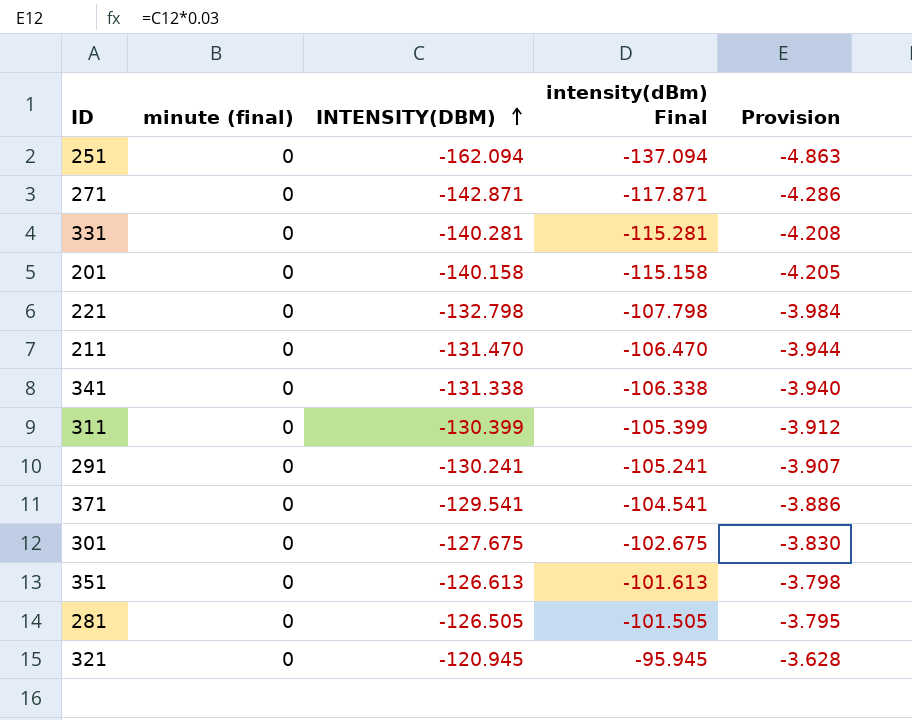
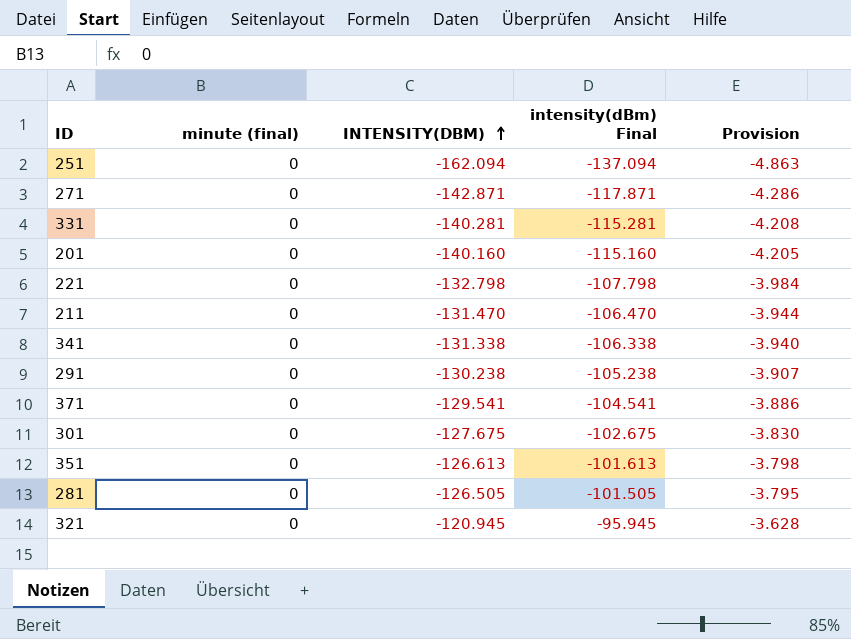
row 311: 0 | -130.399 | -105.399 | -3.912 -> none
201 | INTENSITY(DBM): -140.158 -> -140.160
201 | intensity(dBm) Final: -115.158 -> -115.160
291 | INTENSITY(DBM): -130.241 -> -130.238
291 | intensity(dBm) Final: -105.241 -> -105.238

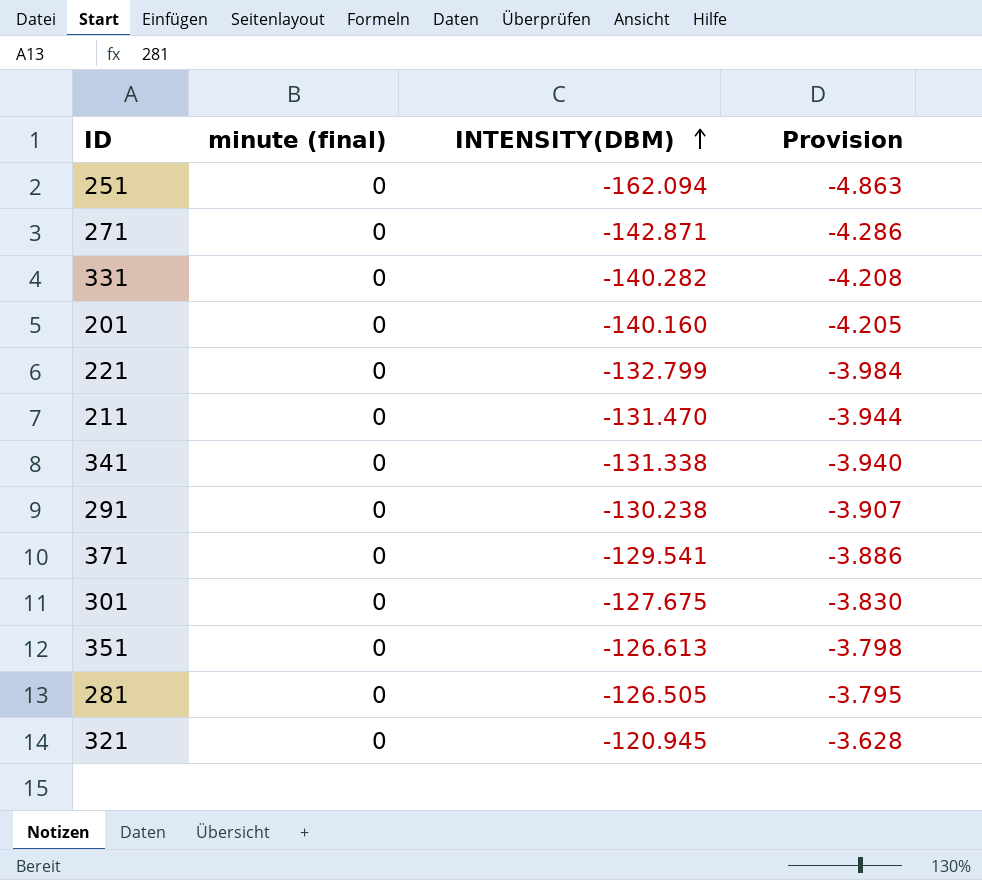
column intensity(dBm) Final | formula: [INTENSITY(DBM)] + 25 -> none
331 | INTENSITY(DBM): -140.281 -> -140.282
221 | INTENSITY(DBM): -132.798 -> -132.799

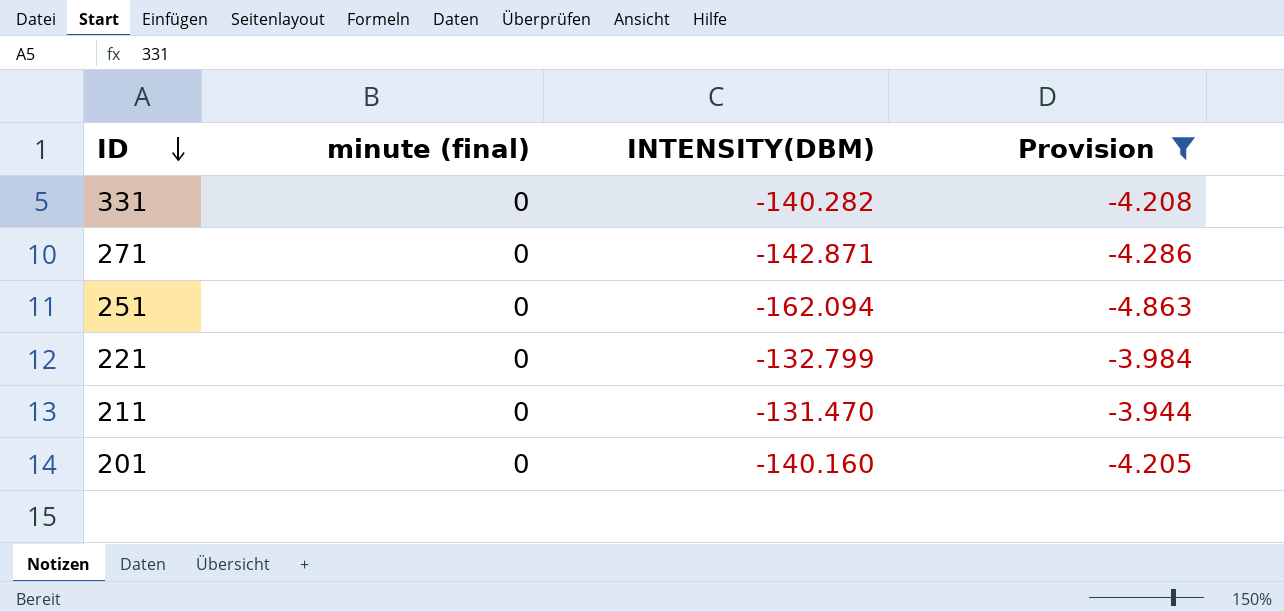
filter: none -> Provision <= -3.944
row order: INTENSITY(DBM) ascending -> ID descending

